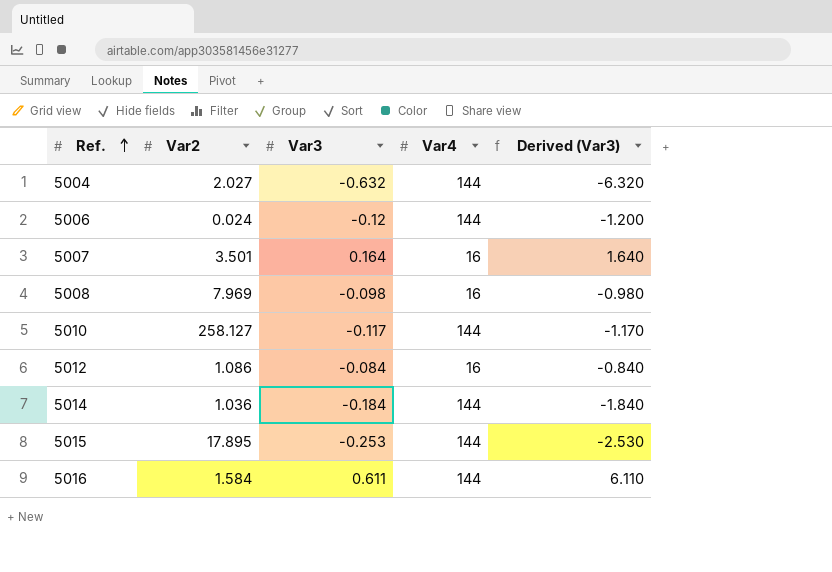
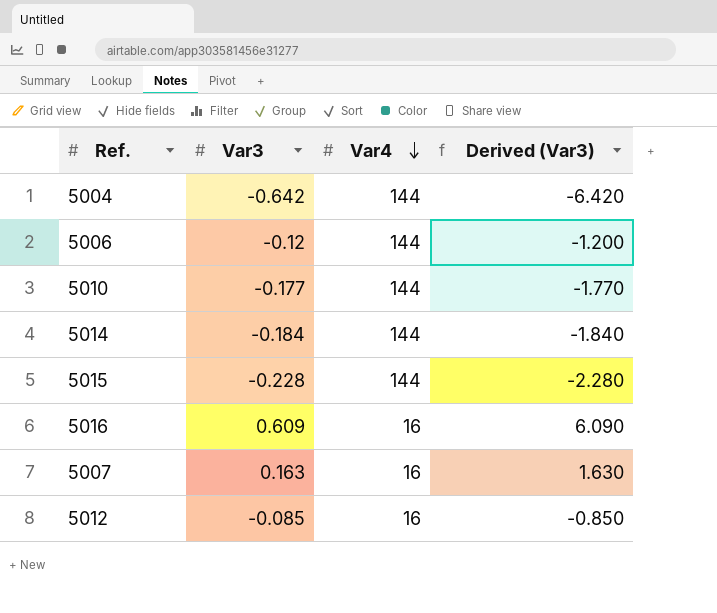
row order: Ref. ascending -> Var4 descending
column Var2 | position: 2 -> none
row 5008: 7.969 | -0.098 | 16 | -0.980 -> none
5004 | Var3: -0.632 -> -0.642
5004 | Derived (Var3): -6.320 -> -6.420
5010 | Var3: -0.117 -> -0.177
5010 | Derived (Var3): -1.170 -> -1.770
5015 | Var3: -0.253 -> -0.228
5015 | Derived (Var3): -2.530 -> -2.280
5016 | Var3: 0.611 -> 0.609
5016 | Var4: 144 -> 16
5016 | Derived (Var3): 6.110 -> 6.090
5007 | Var3: 0.164 -> 0.163
5007 | Derived (Var3): 1.640 -> 1.630
5012 | Var3: -0.084 -> -0.085
5012 | Derived (Var3): -0.840 -> -0.850

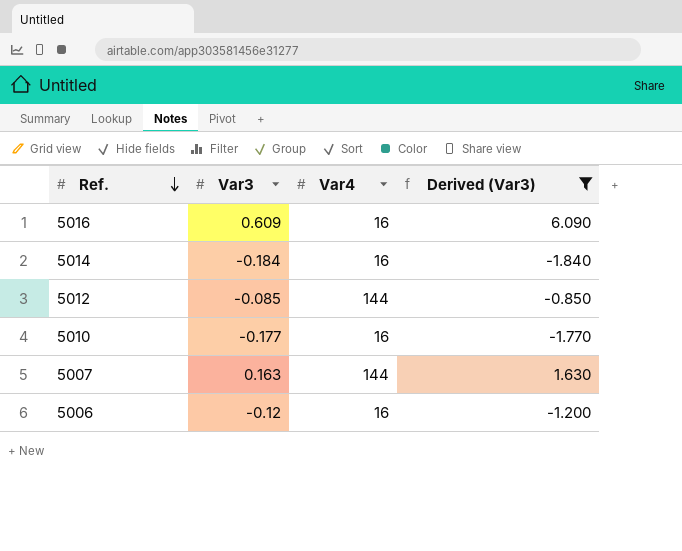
filter: none -> Derived (Var3) >= -1.840
row order: Var4 descending -> Ref. descending
5014 | Var4: 144 -> 16
5012 | Var4: 16 -> 144
5010 | Var4: 144 -> 16
5007 | Var4: 16 -> 144
5006 | Var4: 144 -> 16

